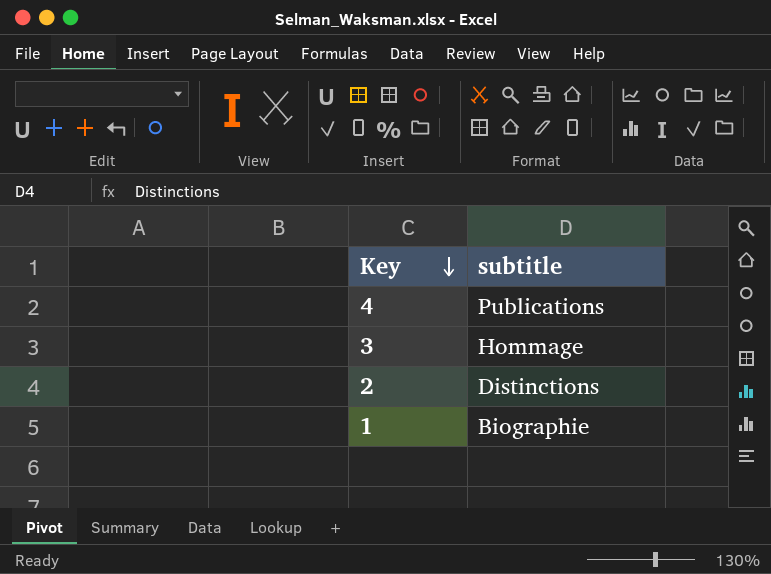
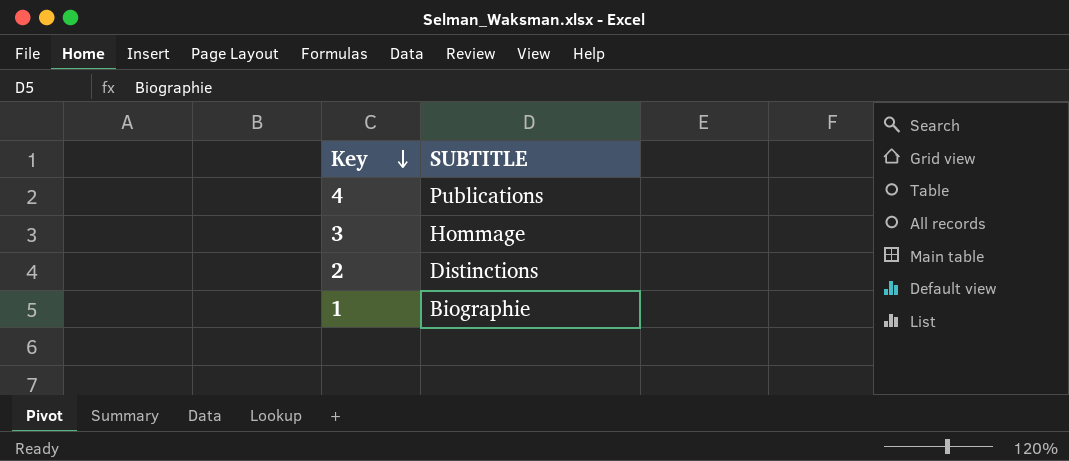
column name: subtitle -> SUBTITLE

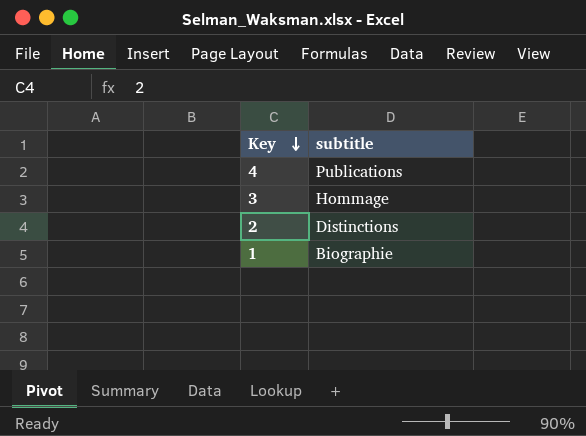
column name: SUBTITLE -> subtitle

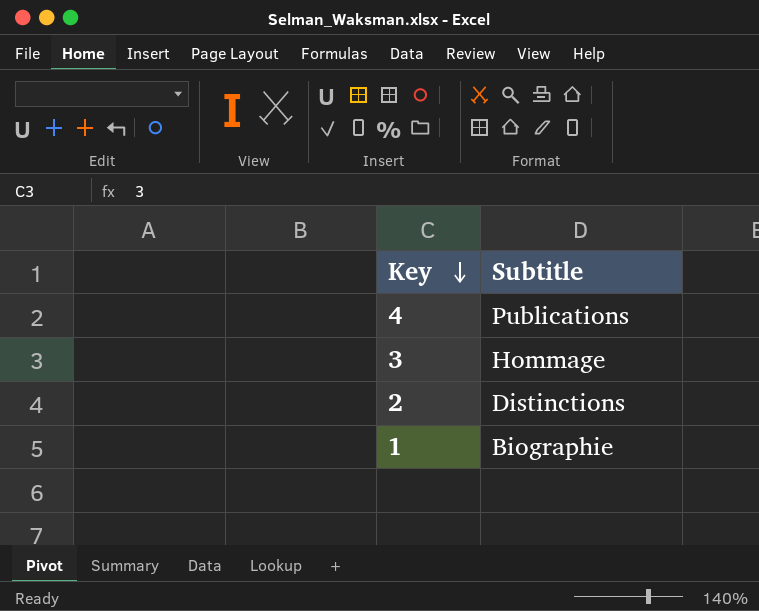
column name: subtitle -> Subtitle

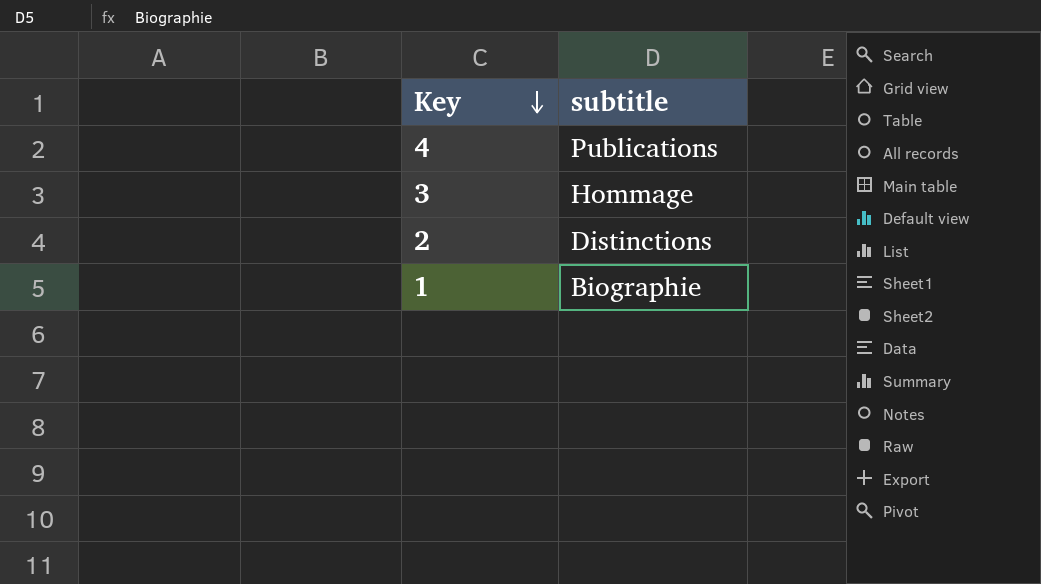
column name: Subtitle -> subtitle

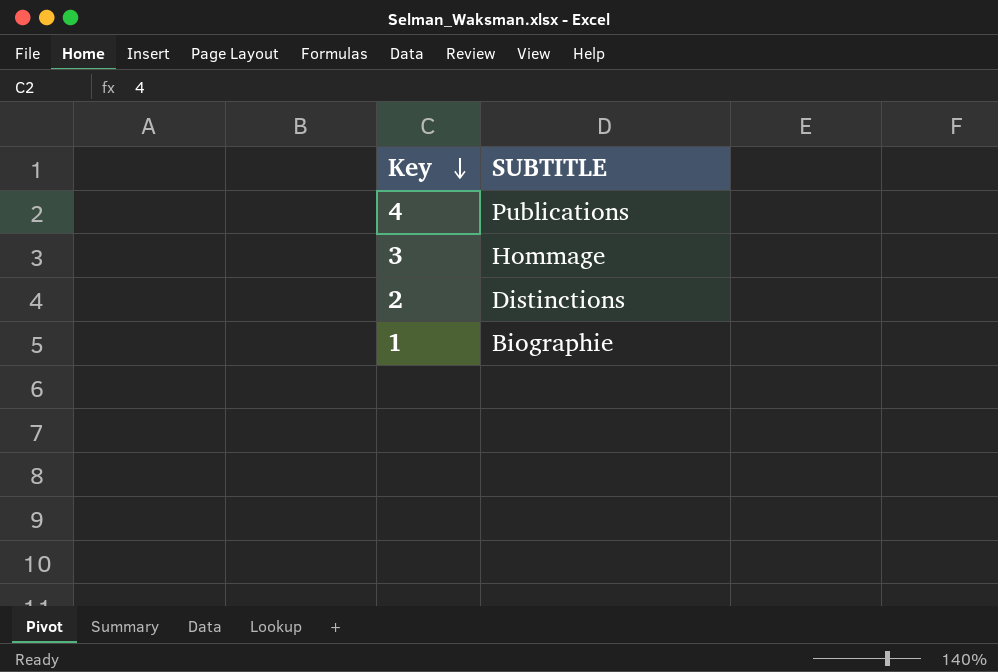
column name: subtitle -> SUBTITLE

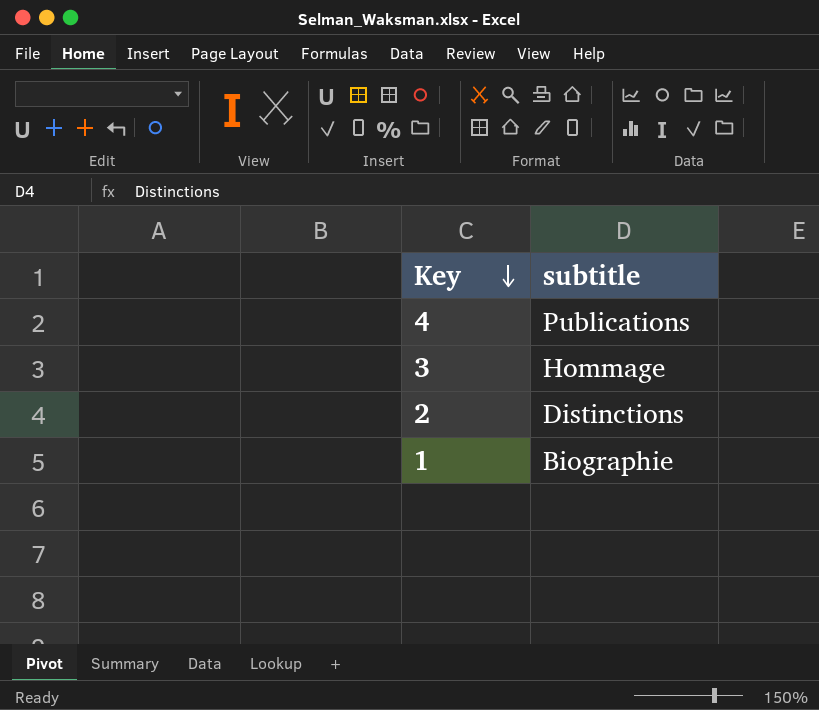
column name: SUBTITLE -> subtitle

